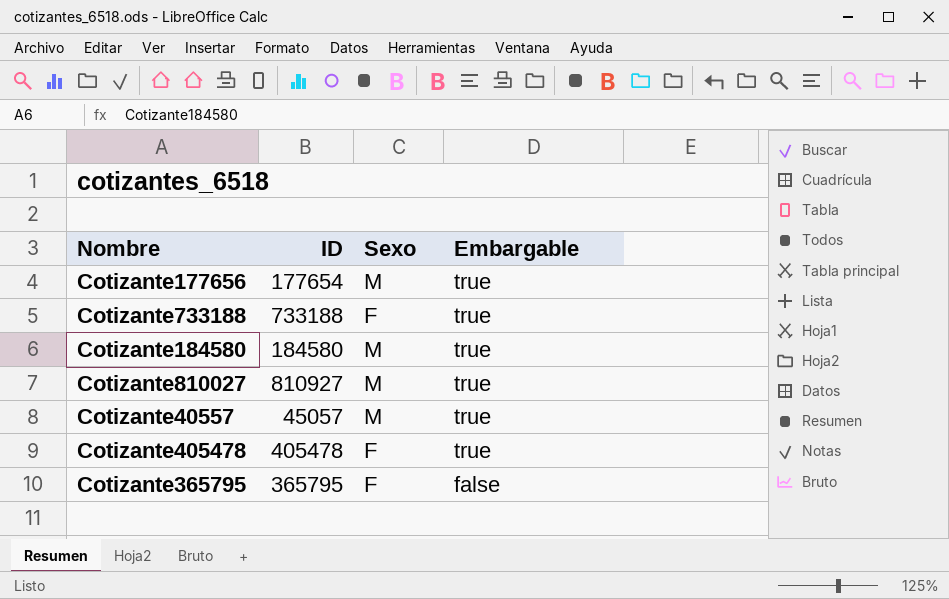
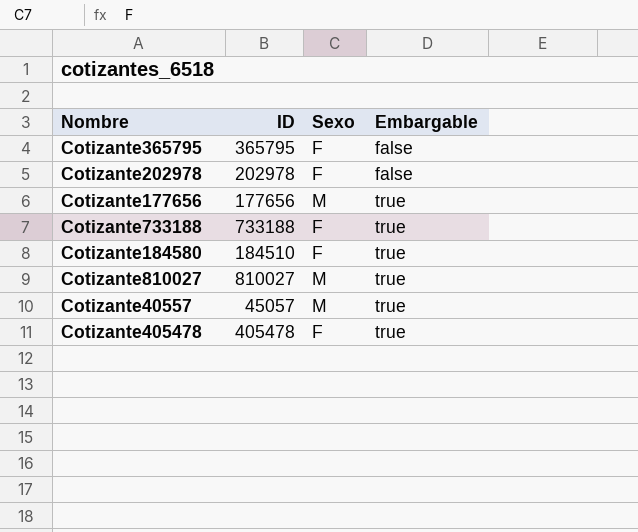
row order: Embargable descending -> Embargable ascending
row Cotizante202978: none -> 202978 | F | false
Cotizante177656 | ID: 177654 -> 177656
Cotizante184580 | ID: 184580 -> 184510
Cotizante184580 | Sexo: M -> F
Cotizante810027 | ID: 810927 -> 810027

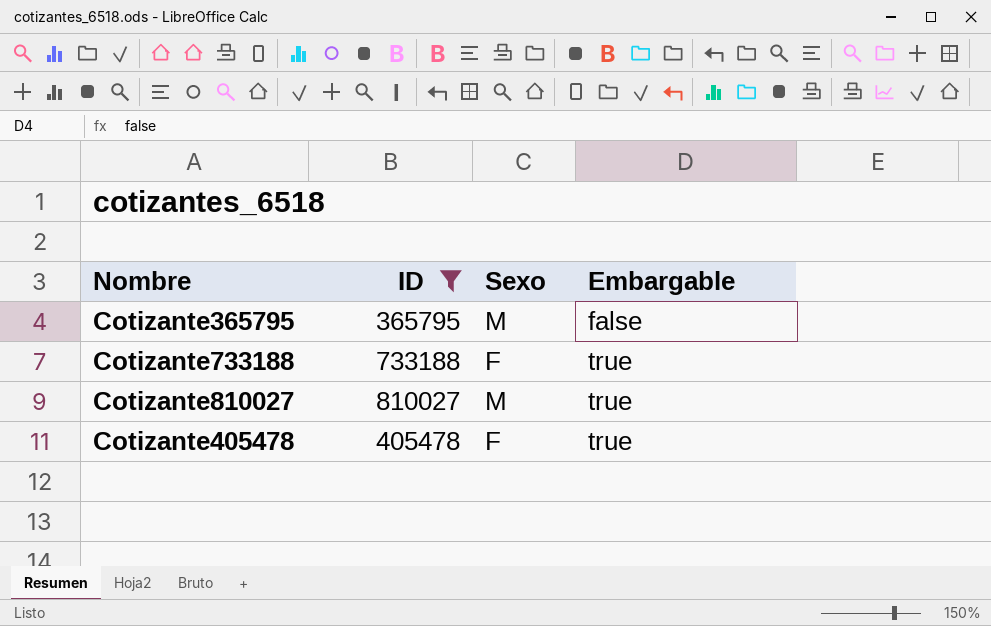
filter: none -> ID >= 365795
Cotizante365795 | Sexo: F -> M

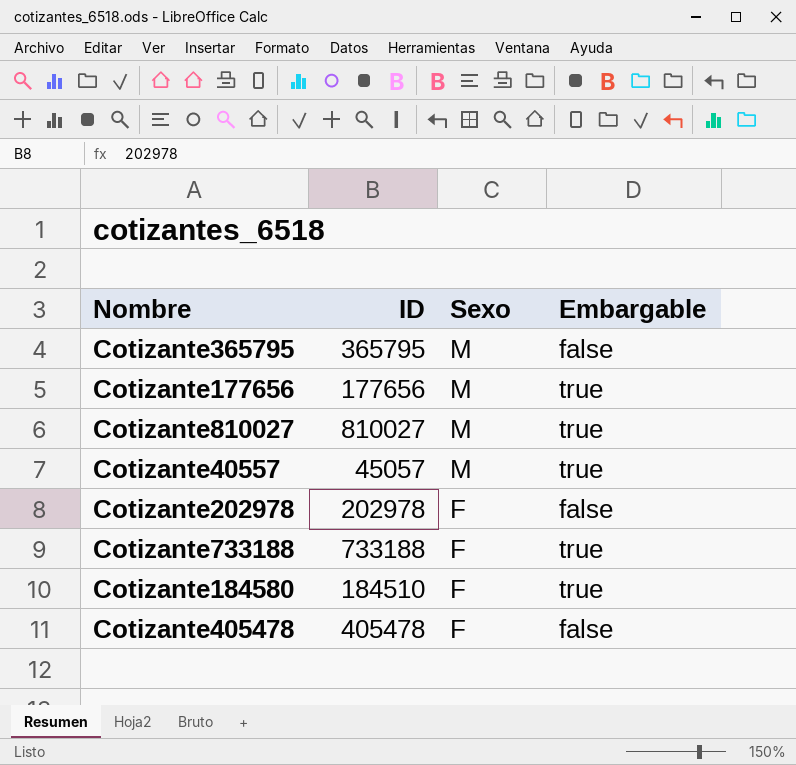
filter: ID >= 365795 -> none
row order: Embargable ascending -> Sexo descending
Cotizante405478 | Embargable: true -> false

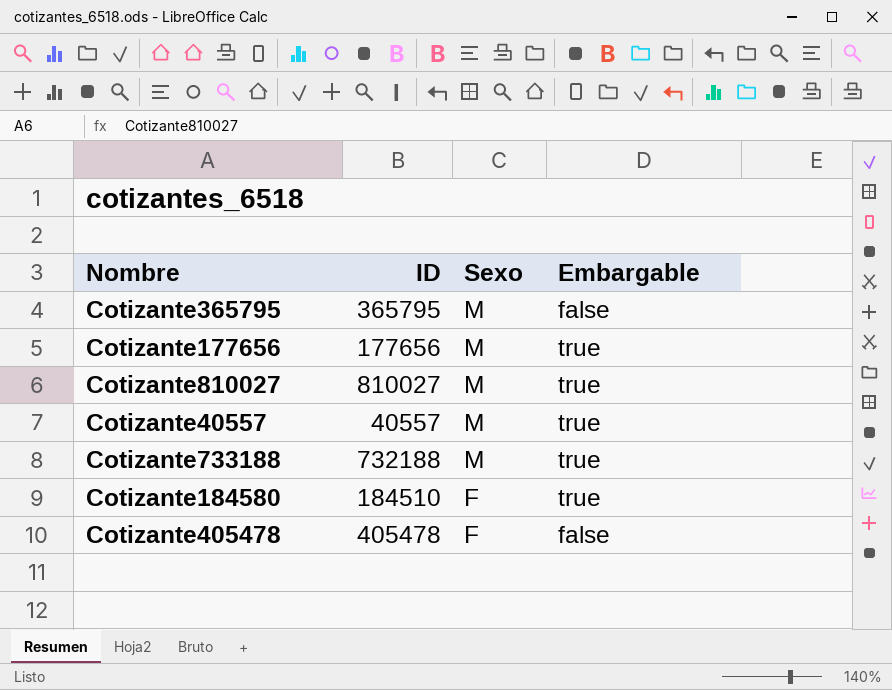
row Cotizante202978: 202978 | F | false -> none
Cotizante40557 | ID: 45057 -> 40557
Cotizante733188 | ID: 733188 -> 732188
Cotizante733188 | Sexo: F -> M

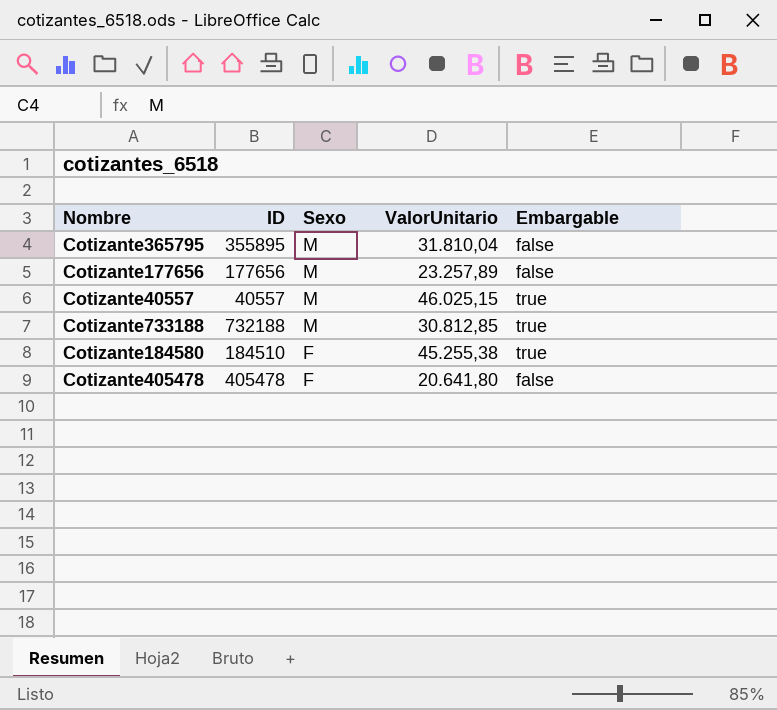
column ValorUnitario | position: none -> 4
row Cotizante810027: 810027 | M | true -> none
Cotizante365795 | ID: 365795 -> 355895
Cotizante177656 | Embargable: true -> false

